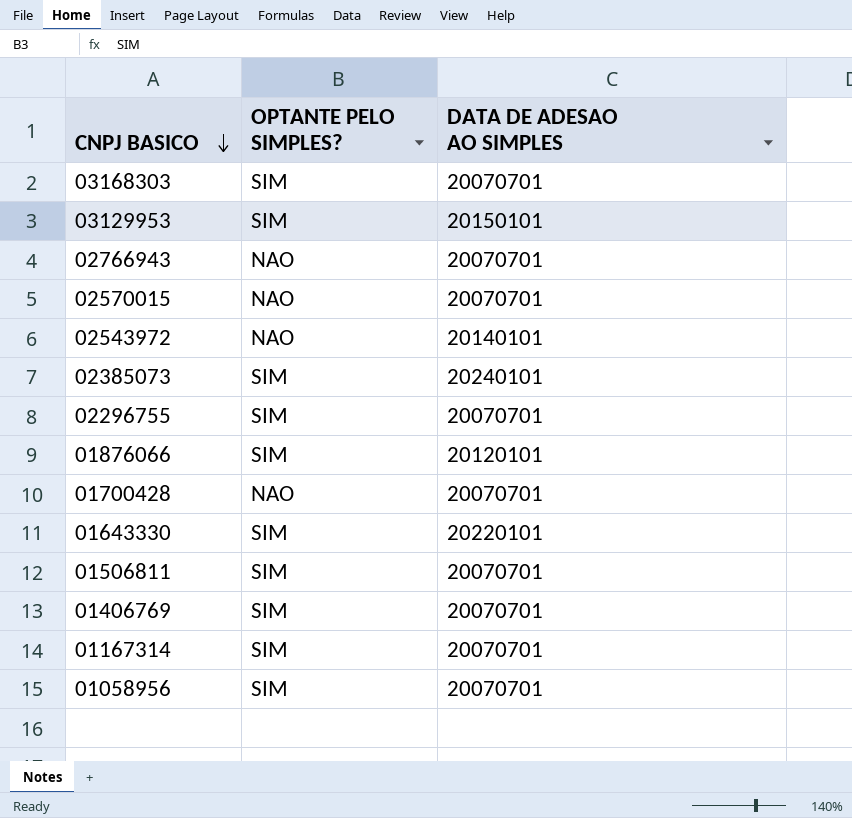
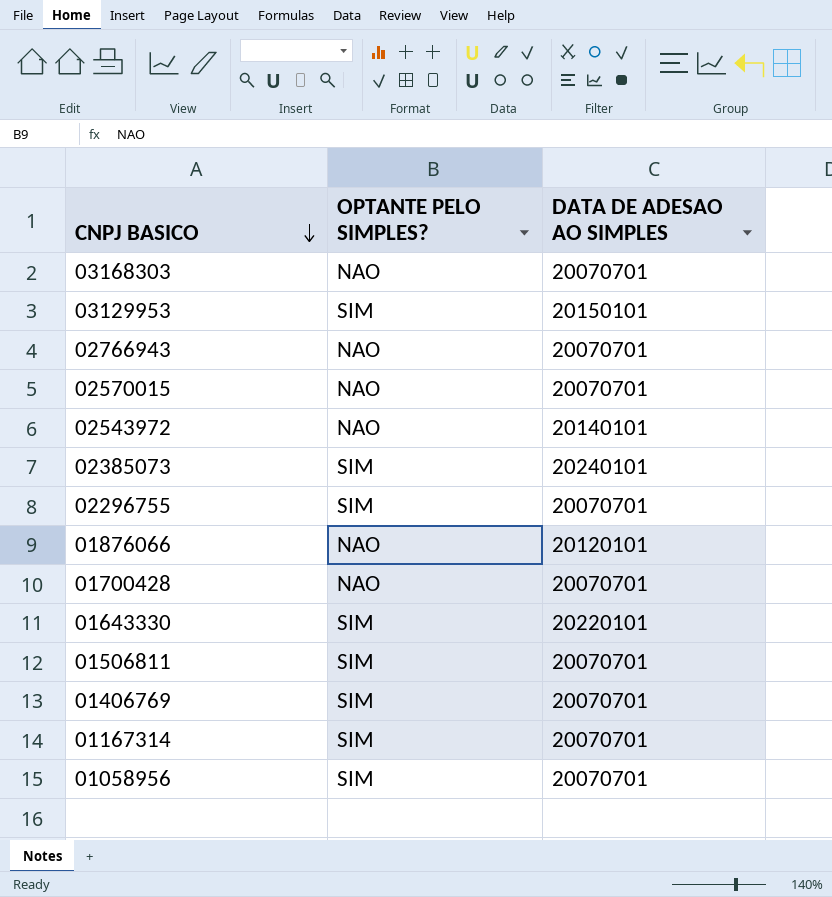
03168303 | OPTANTE PELO SIMPLES?: SIM -> NAO
01876066 | OPTANTE PELO SIMPLES?: SIM -> NAO

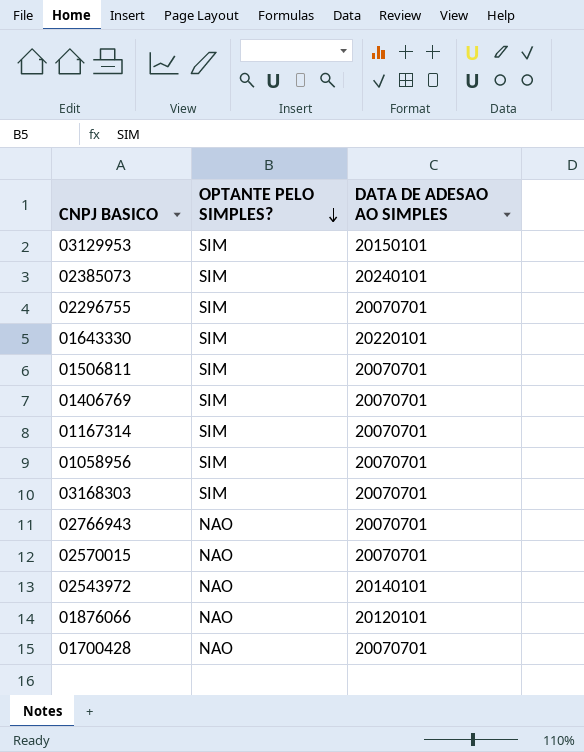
row order: CNPJ BASICO descending -> OPTANTE PELO SIMPLES? descending
03168303 | OPTANTE PELO SIMPLES?: NAO -> SIM

